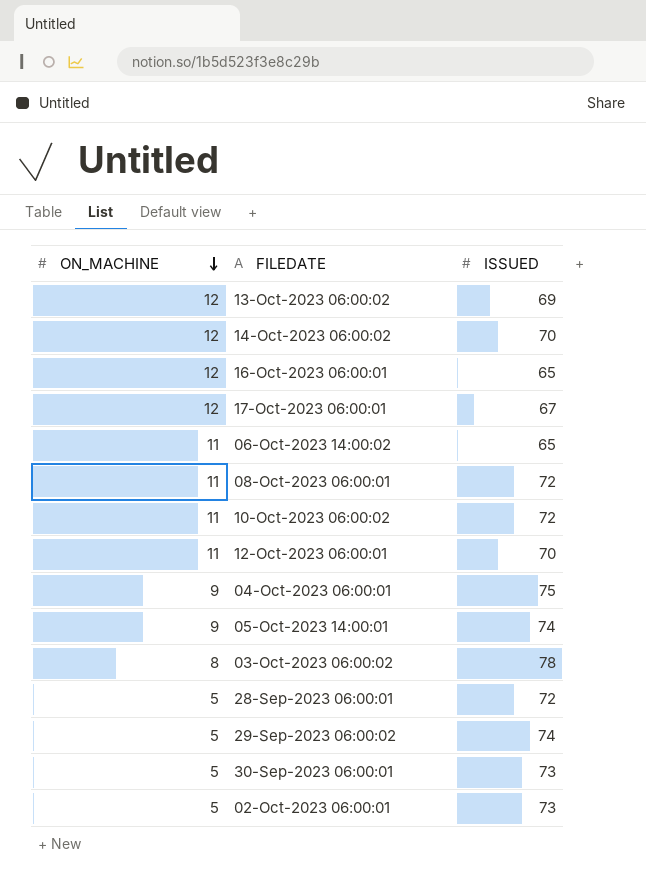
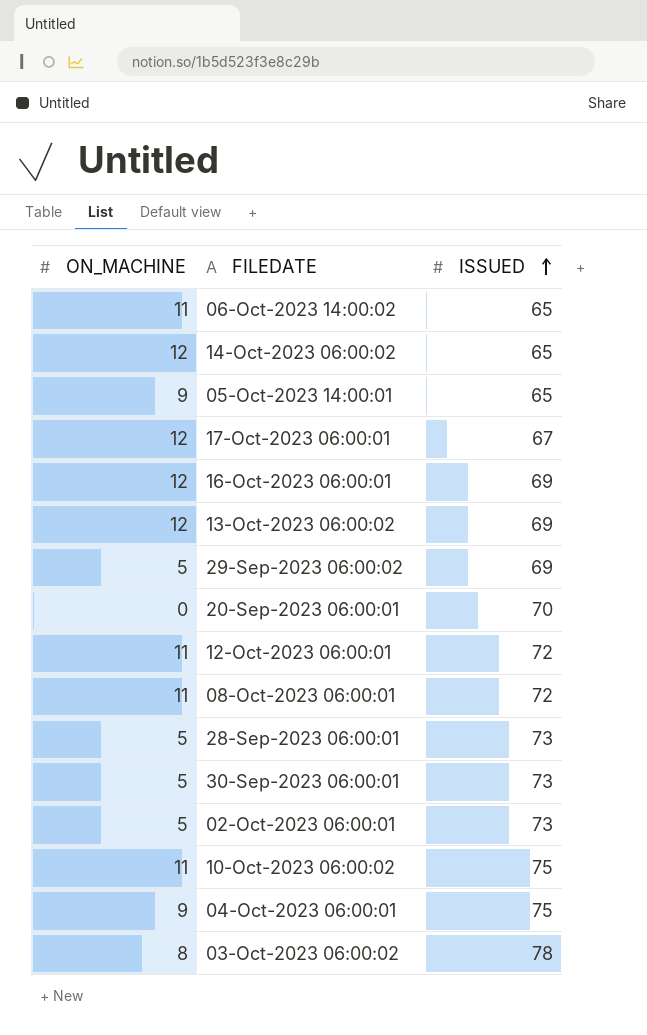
row order: ON_MACHINE descending -> ISSUED ascending
14-Oct-2023 06:00:02 | ISSUED: 70 -> 65
05-Oct-2023 14:00:01 | ISSUED: 74 -> 65
16-Oct-2023 06:00:01 | ISSUED: 65 -> 69
29-Sep-2023 06:00:02 | ISSUED: 74 -> 69
row 20-Sep-2023 06:00:01: none -> 0 | 70
12-Oct-2023 06:00:01 | ISSUED: 70 -> 72
28-Sep-2023 06:00:01 | ISSUED: 72 -> 73
10-Oct-2023 06:00:02 | ISSUED: 72 -> 75

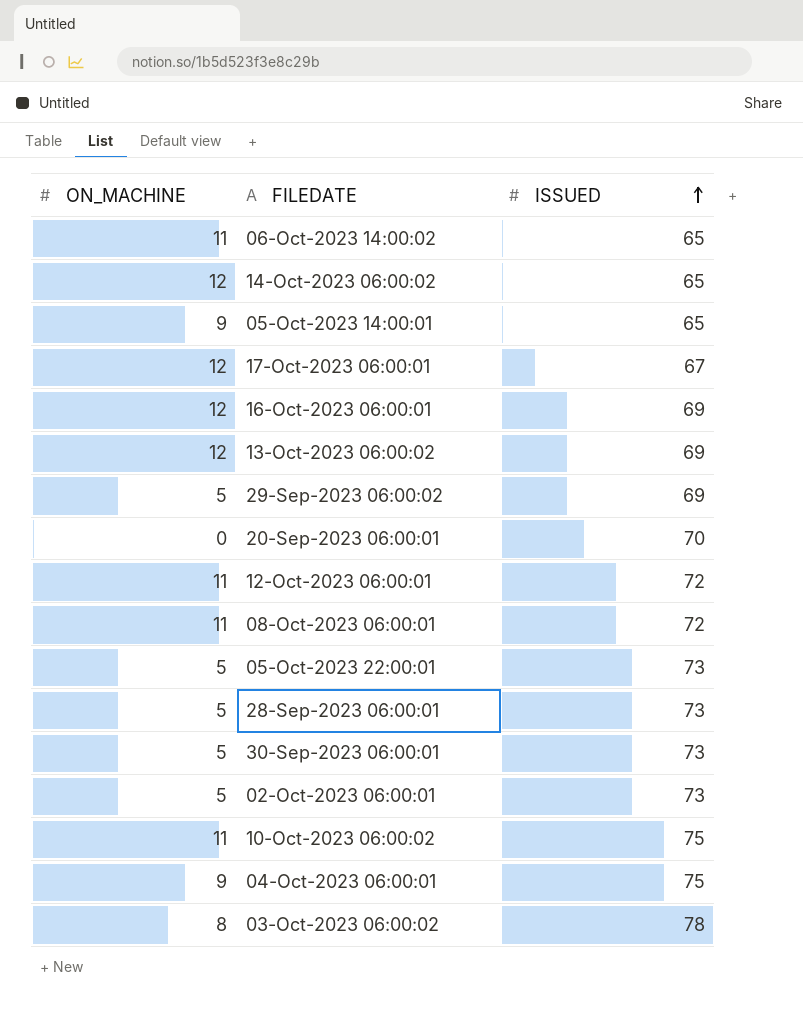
row 05-Oct-2023 22:00:01: none -> 5 | 73

